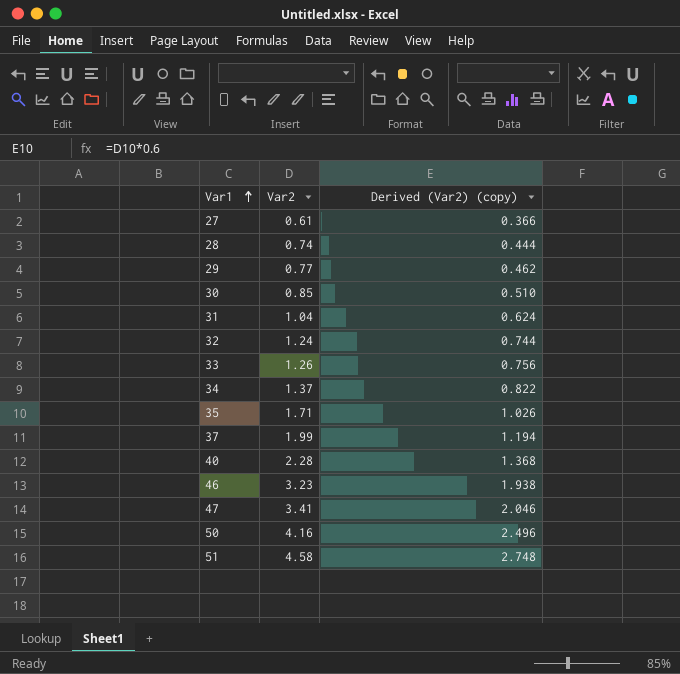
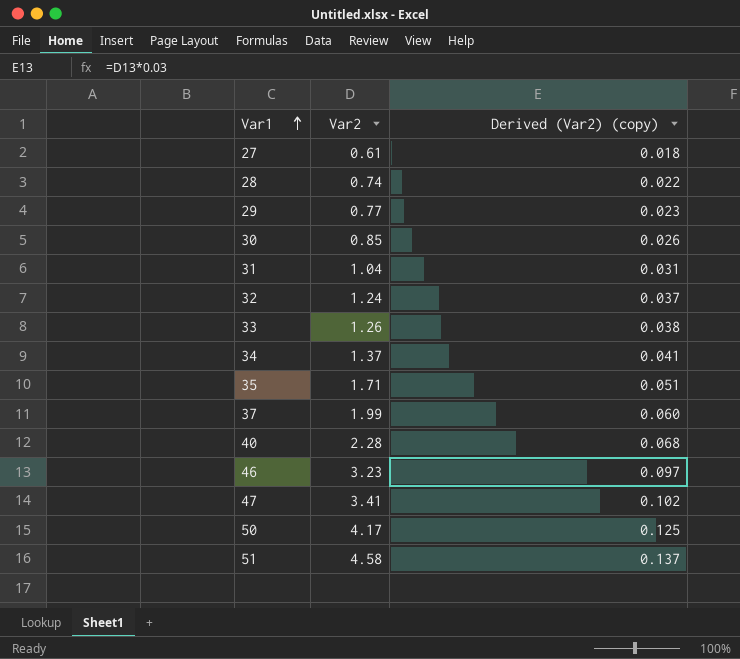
column Derived (Var2) (copy) | formula: [Var2] * 0.6 -> [Var2] * 0.03
50 | Var2: 4.16 -> 4.17

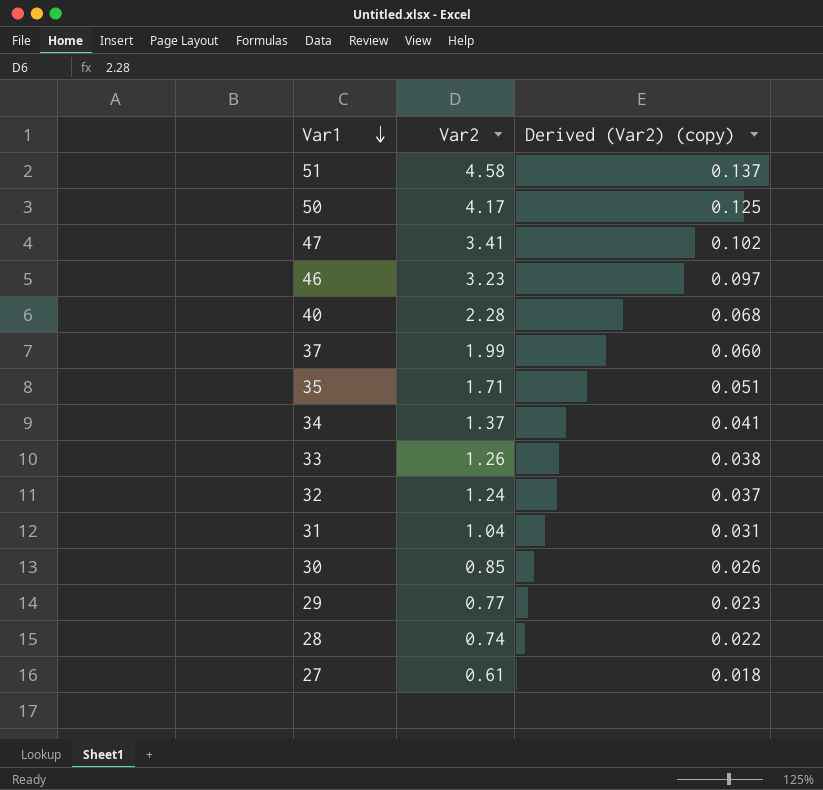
row order: Var1 ascending -> Var1 descending

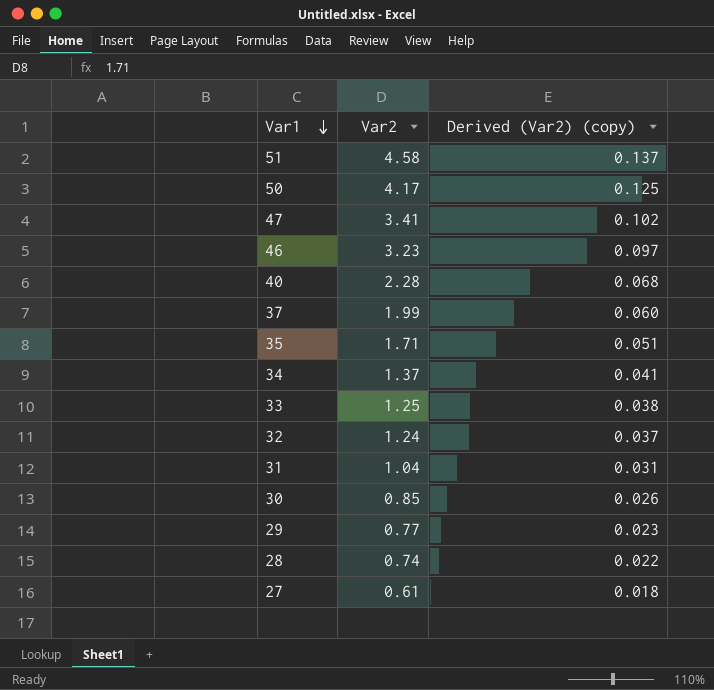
33 | Var2: 1.26 -> 1.25

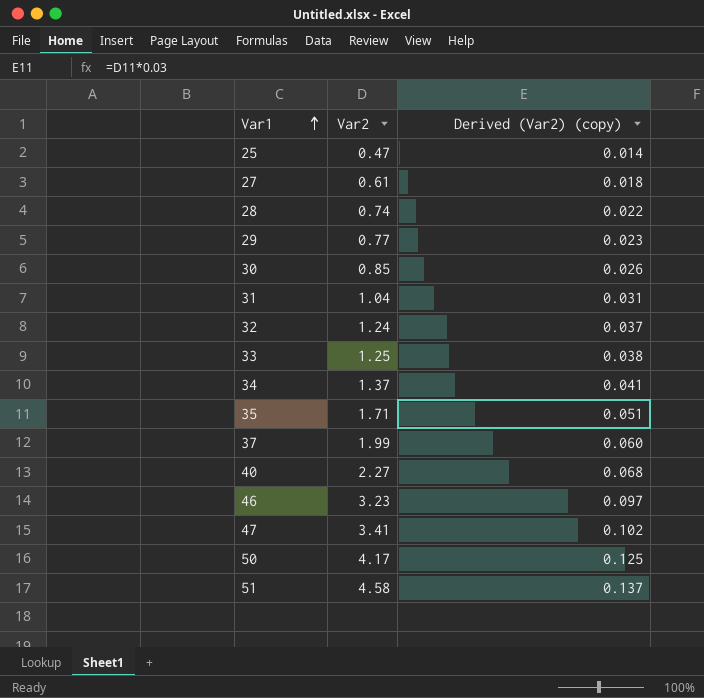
row order: Var1 descending -> Var1 ascending
row 25: none -> 0.47 | 0.014
40 | Var2: 2.28 -> 2.27

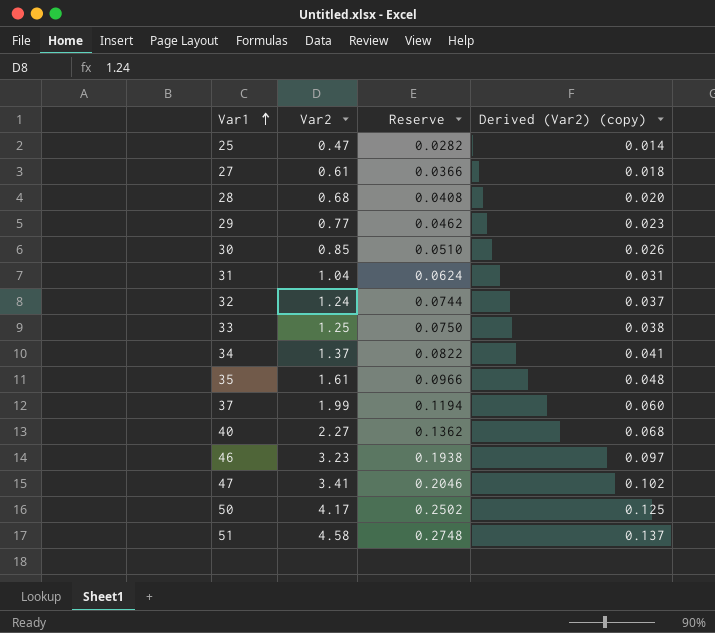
column Reserve | formula: none -> [Var2] * 0.06
28 | Var2: 0.74 -> 0.68
28 | Derived (Var2) (copy): 0.022 -> 0.020
35 | Var2: 1.71 -> 1.61
35 | Derived (Var2) (copy): 0.051 -> 0.048

